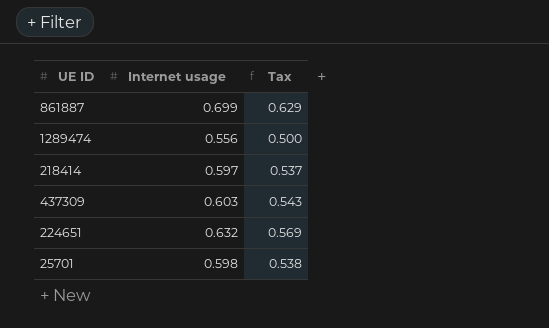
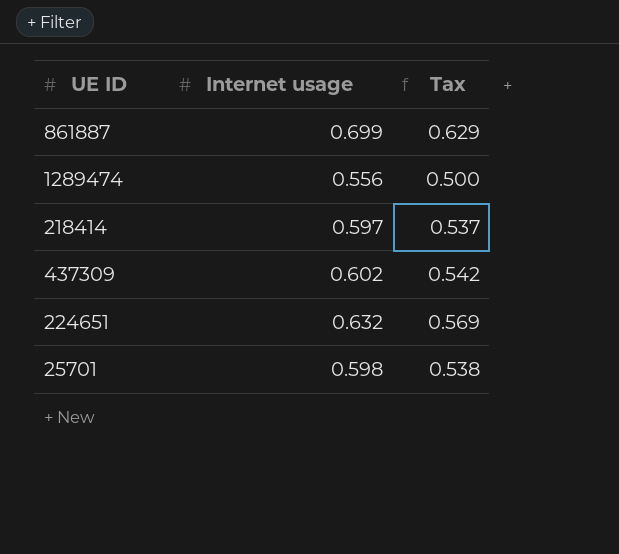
437309 | Internet usage: 0.603 -> 0.602
437309 | Tax: 0.543 -> 0.542

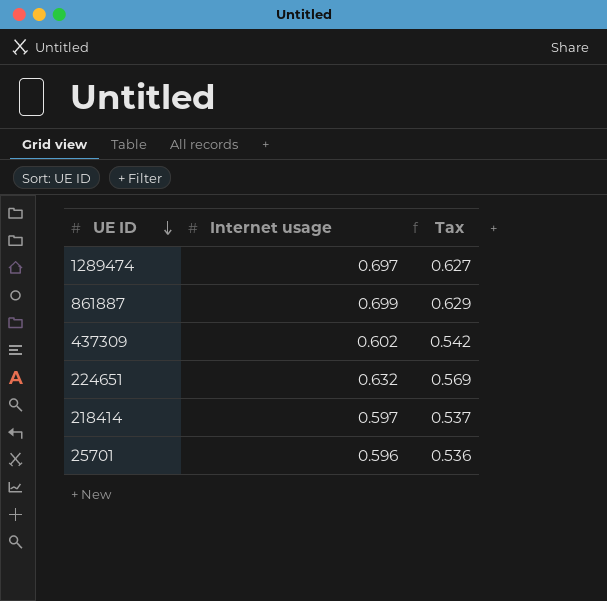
row order: none -> UE ID descending
1289474 | Internet usage: 0.556 -> 0.697
1289474 | Tax: 0.500 -> 0.627
25701 | Internet usage: 0.598 -> 0.596
25701 | Tax: 0.538 -> 0.536

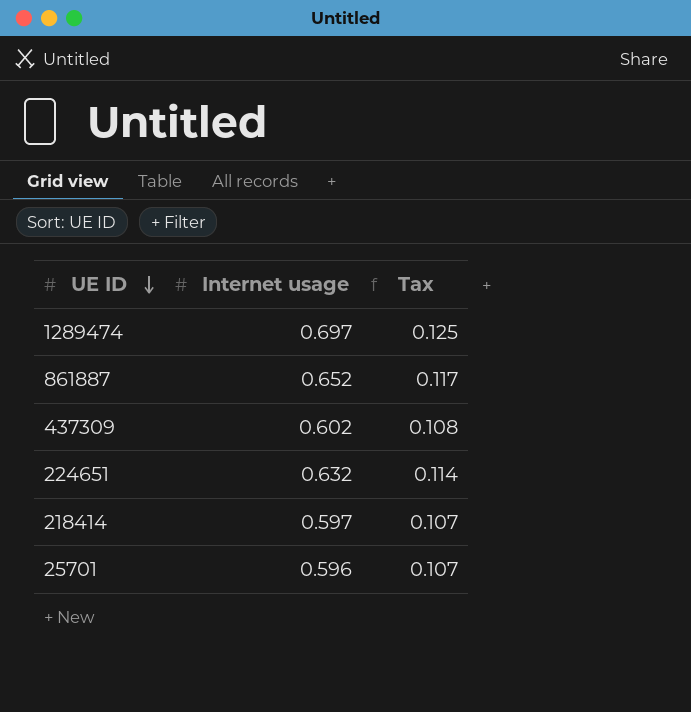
column Tax | formula: [Internet usage] * 0.9 -> [Internet usage] * 0.18
861887 | Internet usage: 0.699 -> 0.652

